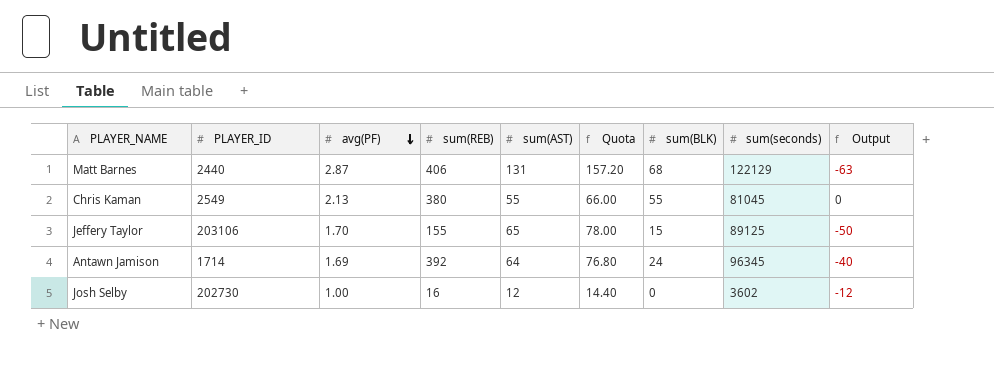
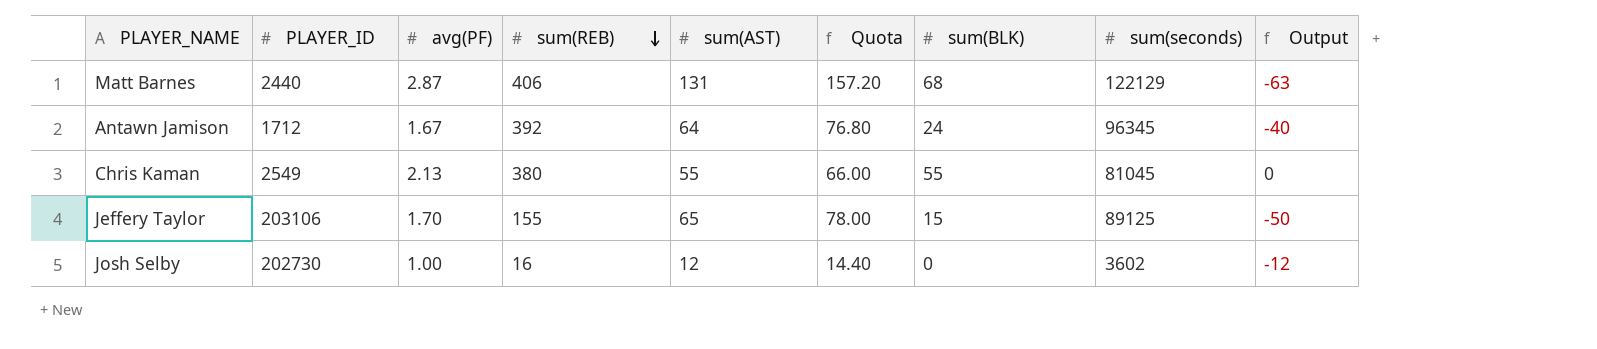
row order: avg(PF) descending -> sum(REB) descending
Antawn Jamison | PLAYER_ID: 1714 -> 1712
Antawn Jamison | avg(PF): 1.69 -> 1.67

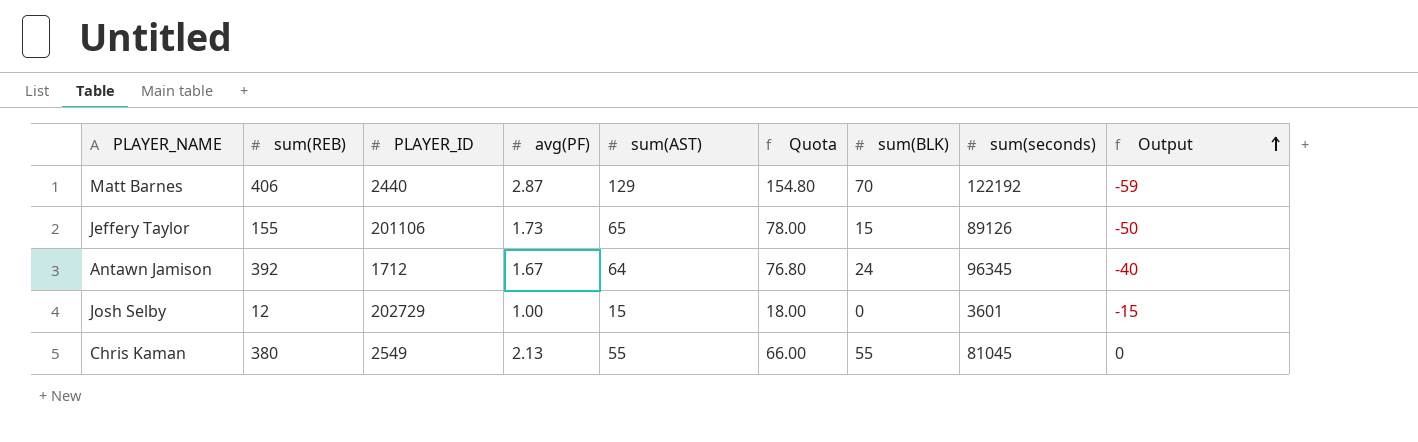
row order: sum(REB) descending -> Output ascending
column sum(REB) | position: 4 -> 2
Matt Barnes | sum(AST): 131 -> 129
Matt Barnes | Quota: 157.20 -> 154.80
Matt Barnes | sum(BLK): 68 -> 70
Matt Barnes | sum(seconds): 122129 -> 122192
Matt Barnes | Output: -63 -> -59
Jeffery Taylor | PLAYER_ID: 203106 -> 201106
Jeffery Taylor | avg(PF): 1.70 -> 1.73
Jeffery Taylor | sum(seconds): 89125 -> 89126
Josh Selby | sum(REB): 16 -> 12
Josh Selby | PLAYER_ID: 202730 -> 202729
Josh Selby | sum(AST): 12 -> 15
Josh Selby | Quota: 14.40 -> 18.00
Josh Selby | sum(seconds): 3602 -> 3601
Josh Selby | Output: -12 -> -15

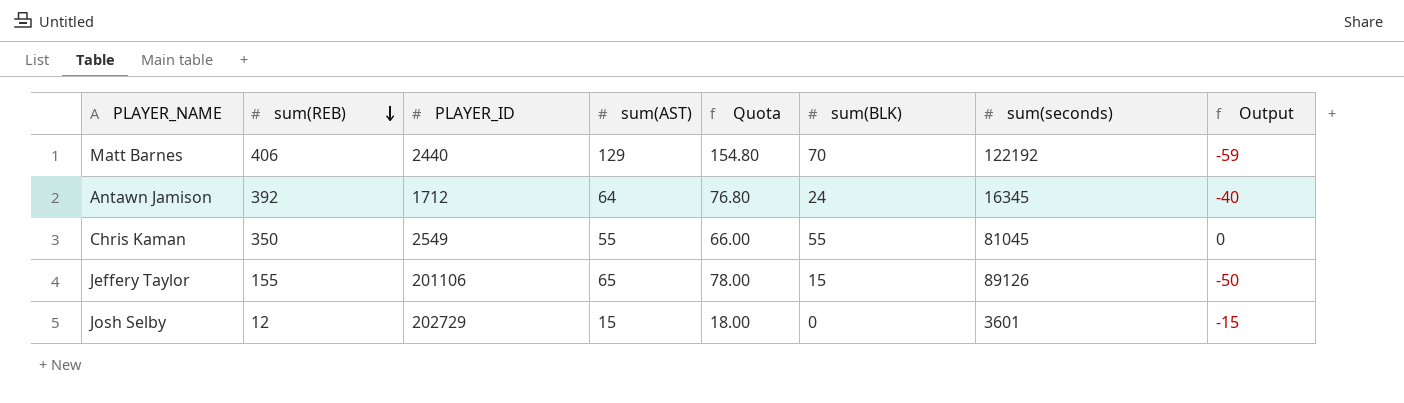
row order: Output ascending -> sum(REB) descending
column avg(PF) | position: 4 -> none
Antawn Jamison | sum(seconds): 96345 -> 16345
Chris Kaman | sum(REB): 380 -> 350

